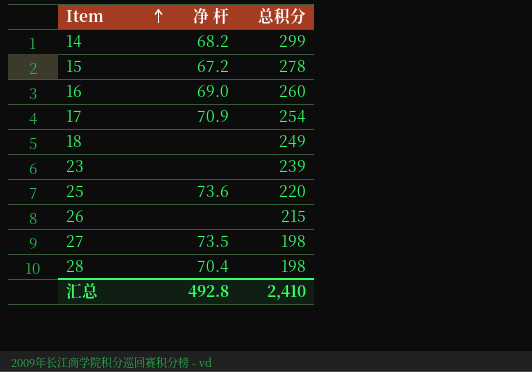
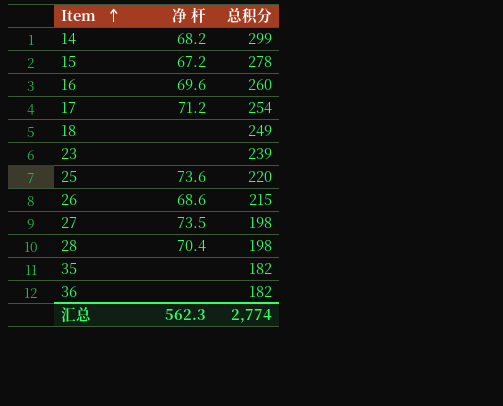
16 | 净 杆: 69.0 -> 69.6
17 | 净 杆: 70.9 -> 71.2
26 | 净 杆: none -> 68.6
row 35: none -> none | 182
row 36: none -> none | 182
汇总 | 净 杆: 492.8 -> 562.3
汇总 | 总积分: 2,410 -> 2,774

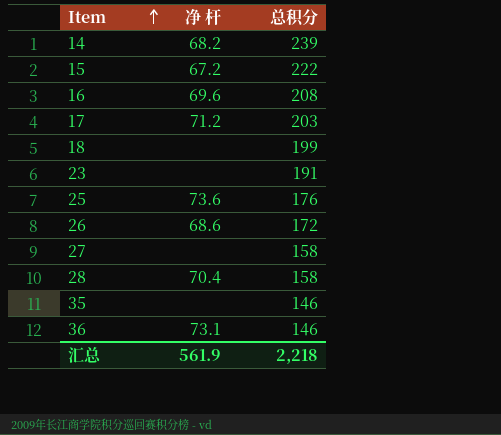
14 | 总积分: 299 -> 239
15 | 总积分: 278 -> 222
16 | 总积分: 260 -> 208
17 | 总积分: 254 -> 203
18 | 总积分: 249 -> 199
23 | 总积分: 239 -> 191
25 | 总积分: 220 -> 176
26 | 总积分: 215 -> 172
27 | 净 杆: 73.5 -> none
27 | 总积分: 198 -> 158
28 | 总积分: 198 -> 158
35 | 总积分: 182 -> 146
36 | 净 杆: none -> 73.1
36 | 总积分: 182 -> 146
汇总 | 净 杆: 562.3 -> 561.9
汇总 | 总积分: 2,774 -> 2,218

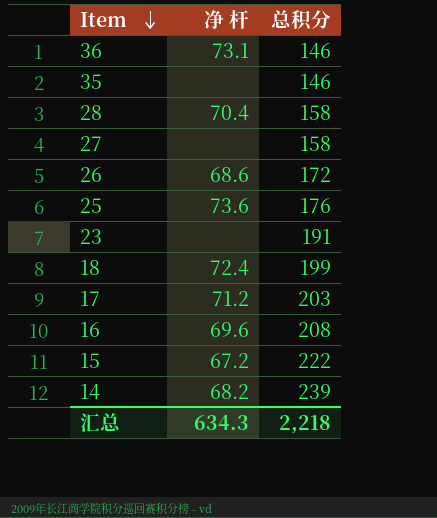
row order: Item ascending -> Item descending
18 | 净 杆: none -> 72.4
汇总 | 净 杆: 561.9 -> 634.3

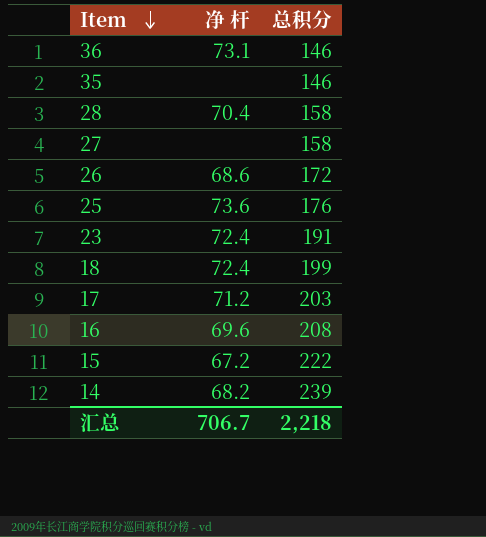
23 | 净 杆: none -> 72.4
汇总 | 净 杆: 634.3 -> 706.7

